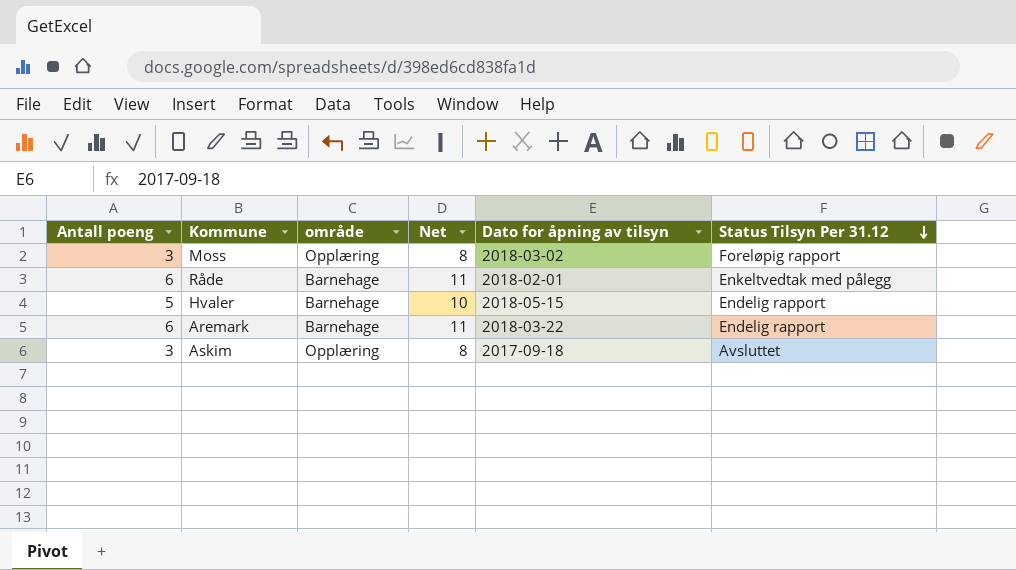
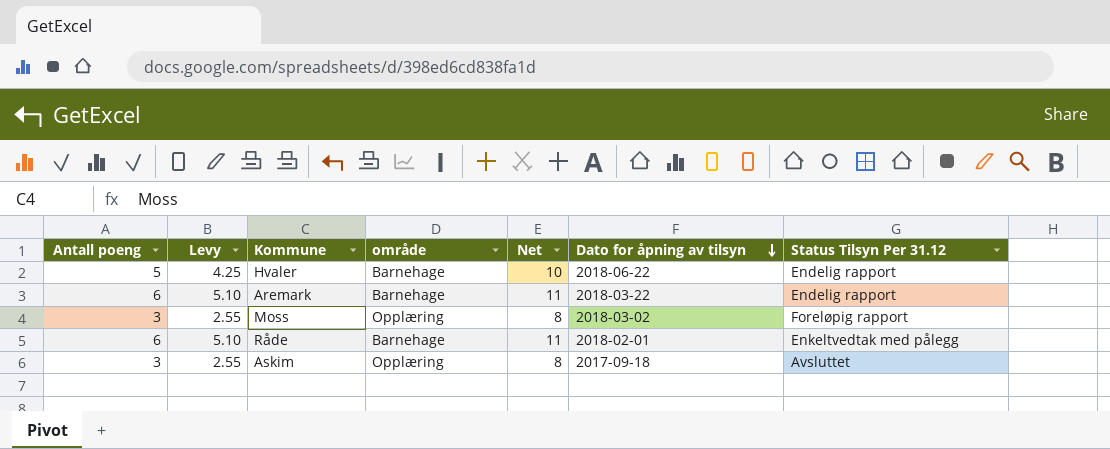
row order: Status Tilsyn Per 31.12 descending -> Dato for åpning av tilsyn descending
column Levy | formula: none -> [Antall poeng] * 0.85
Hvaler | Dato for åpning av tilsyn: 2018-05-15 -> 2018-06-22

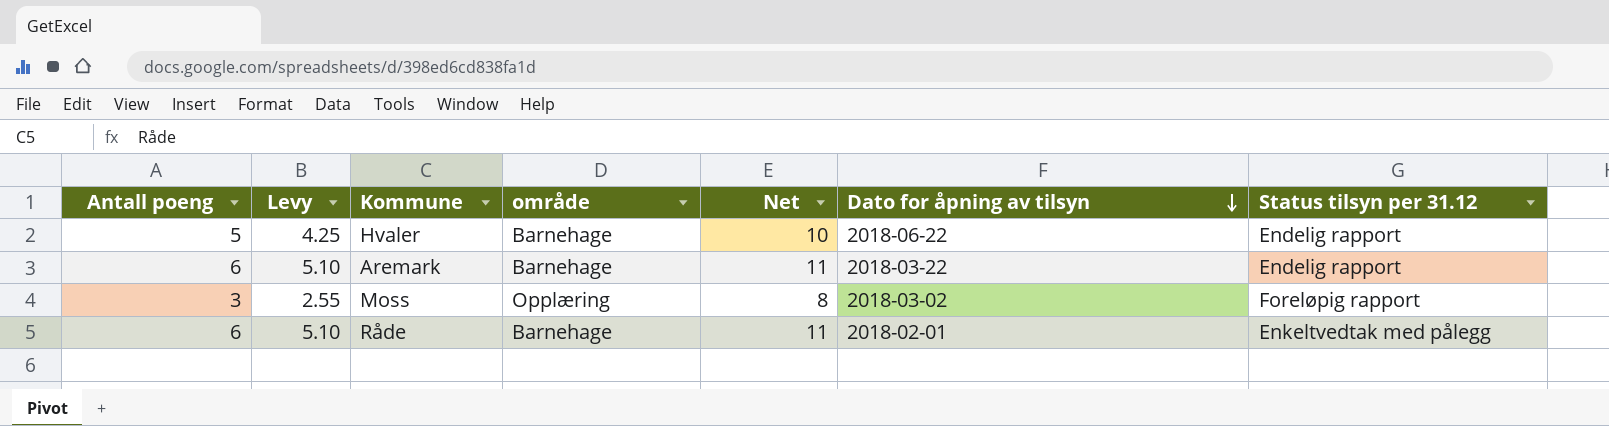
column name: Status Tilsyn Per 31.12 -> Status tilsyn per 31.12
row Askim: 3 | 2.55 | Opplæring | 8 | 2017-09-18 | Avsluttet -> none

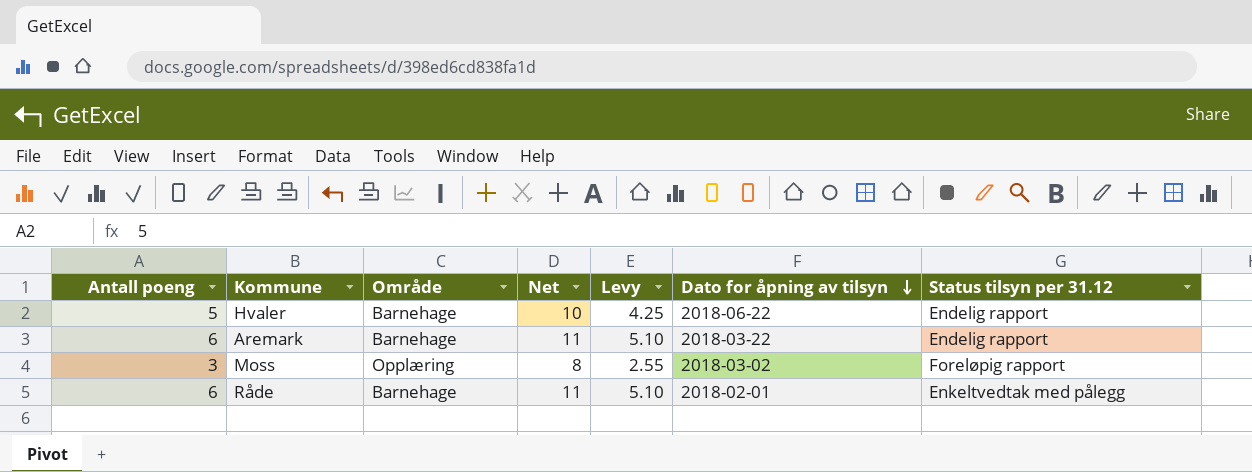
column name: område -> Område
column Levy | position: 2 -> 5

